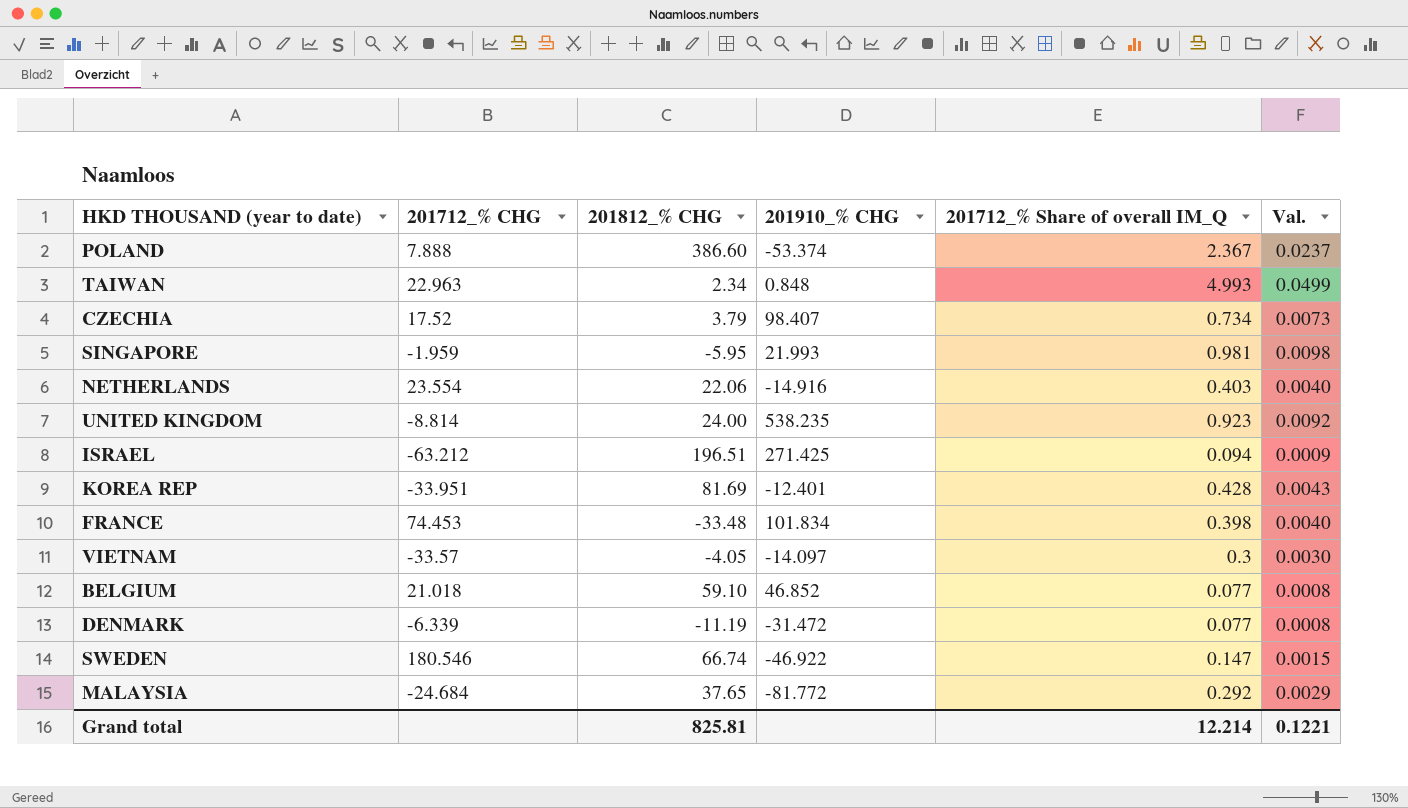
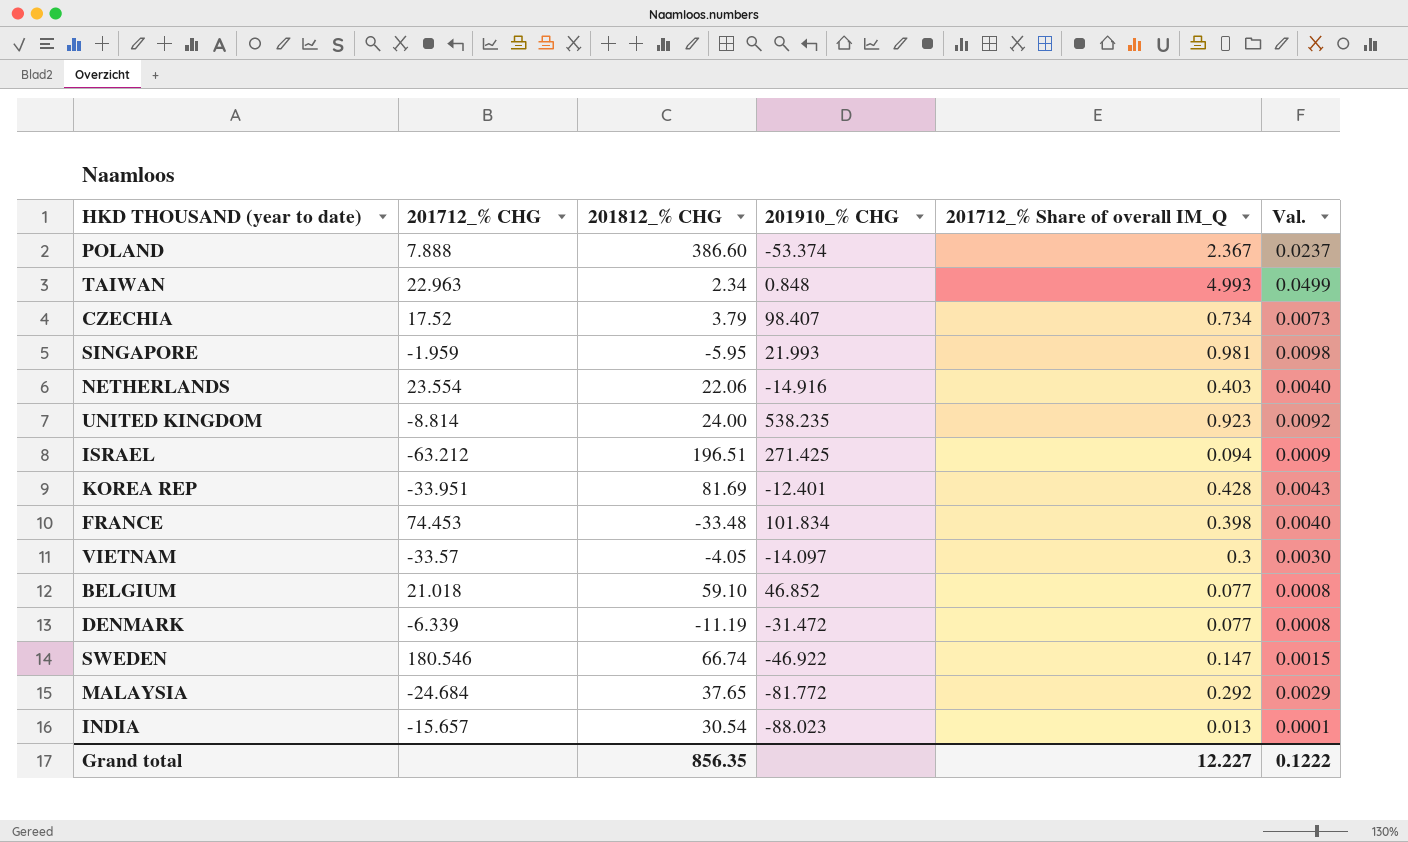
row INDIA: none -> -15.657 | 30.54 | -88.023 | 0.013 | 0.0001
Grand total | 201812_% CHG: 825.81 -> 856.35
Grand total | 201712_% Share of overall IM_Q: 12.214 -> 12.227
Grand total | Val.: 0.1221 -> 0.1222

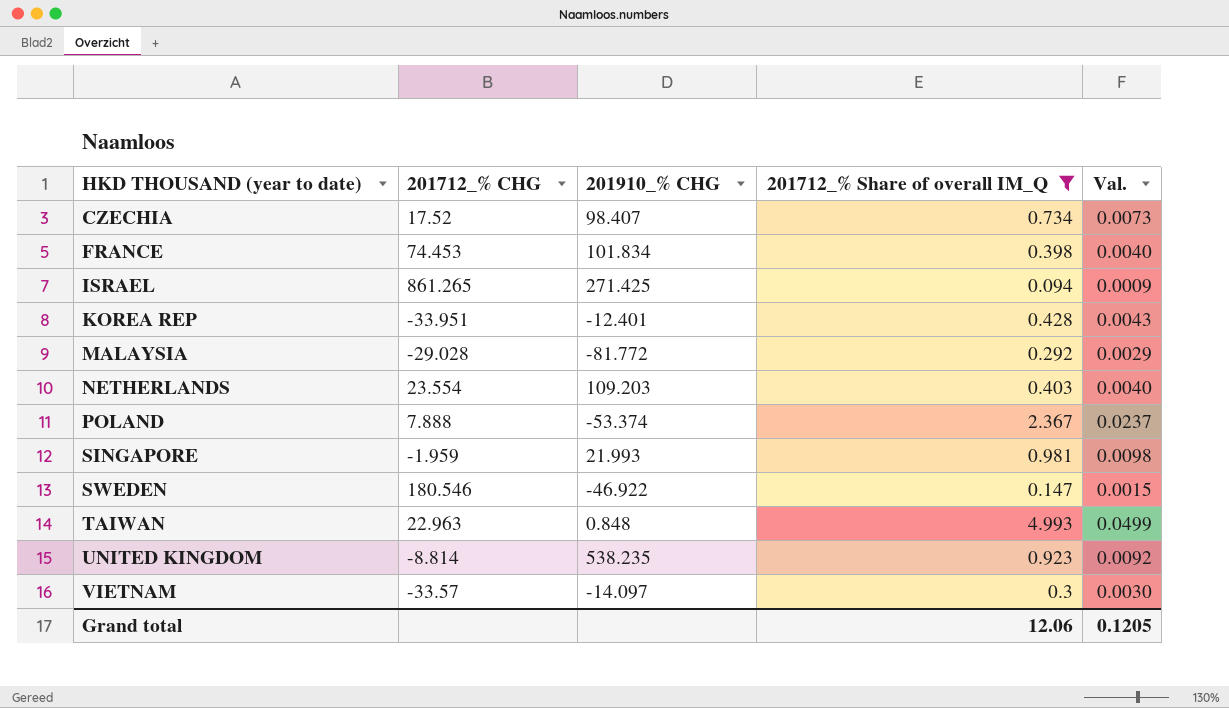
filter: none -> 201712_% Share of overall IM_Q >= 0.094
row order: none -> HKD THOUSAND (year to date) ascending
column 201812_% CHG | position: 3 -> none
ISRAEL | 201712_% CHG: -63.212 -> 861.265
MALAYSIA | 201712_% CHG: -24.684 -> -29.028
NETHERLANDS | 201910_% CHG: -14.916 -> 109.203
Grand total | 201712_% Share of overall IM_Q: 12.227 -> 12.06
Grand total | Val.: 0.1222 -> 0.1205

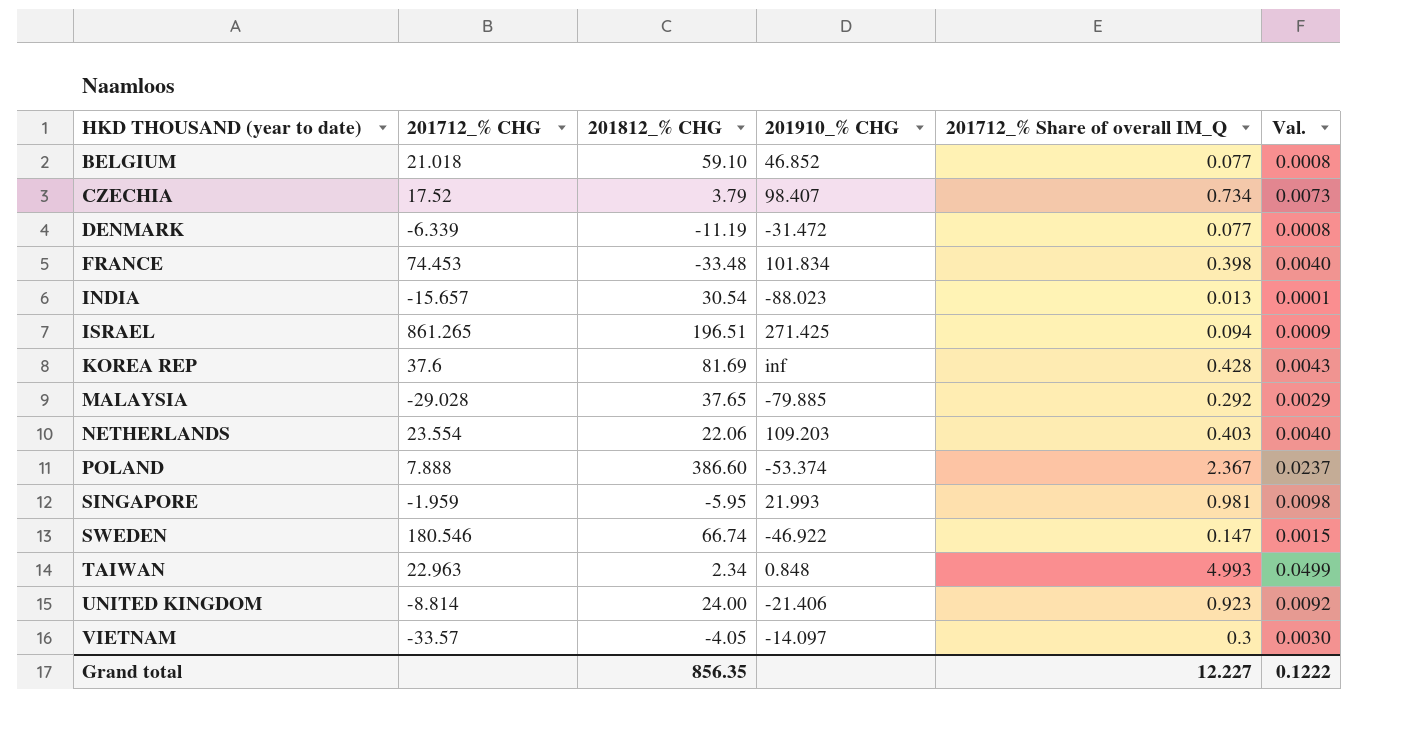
filter: 201712_% Share of overall IM_Q >= 0.094 -> none
column 201812_% CHG | position: none -> 3
KOREA REP | 201712_% CHG: -33.951 -> 37.6
KOREA REP | 201910_% CHG: -12.401 -> inf
MALAYSIA | 201910_% CHG: -81.772 -> -79.885
UNITED KINGDOM | 201910_% CHG: 538.235 -> -21.406
Grand total | 201712_% Share of overall IM_Q: 12.06 -> 12.227
Grand total | Val.: 0.1205 -> 0.1222

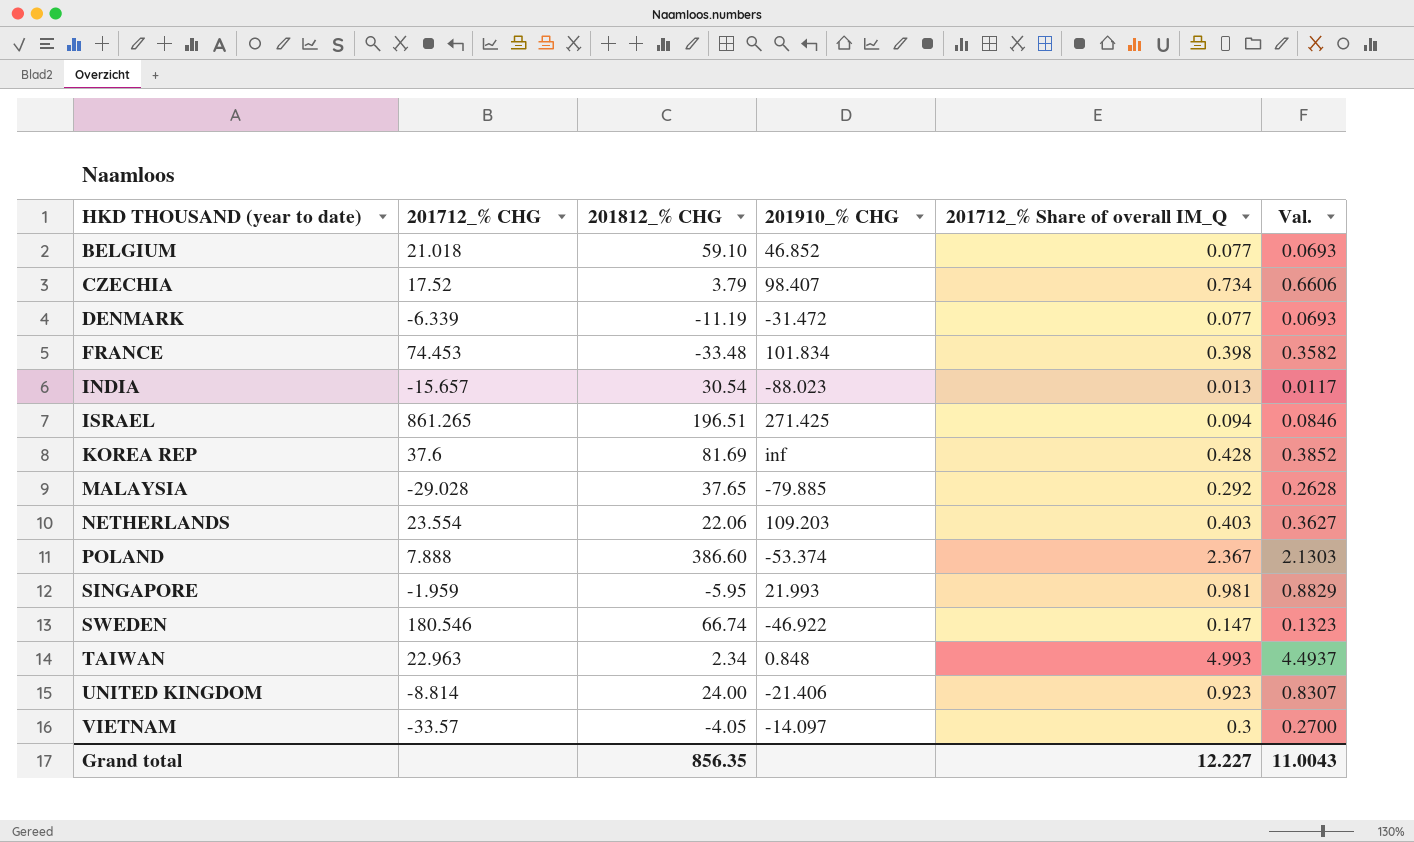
column Val. | formula: [201712_% Share of overall IM_Q] * 0.01 -> [201712_% Share of overall IM_Q] * 0.9
Grand total | Val.: 0.1222 -> 11.0043

